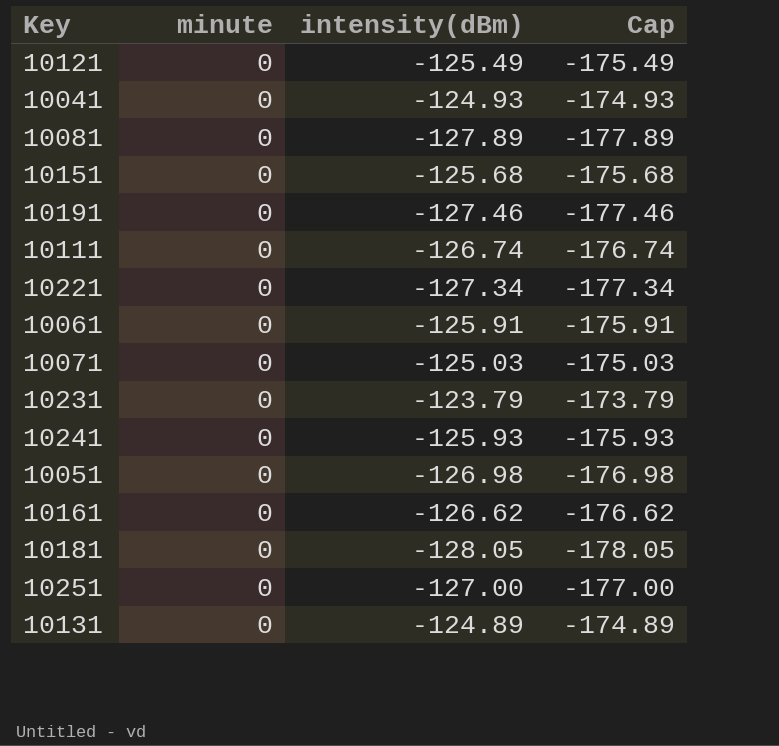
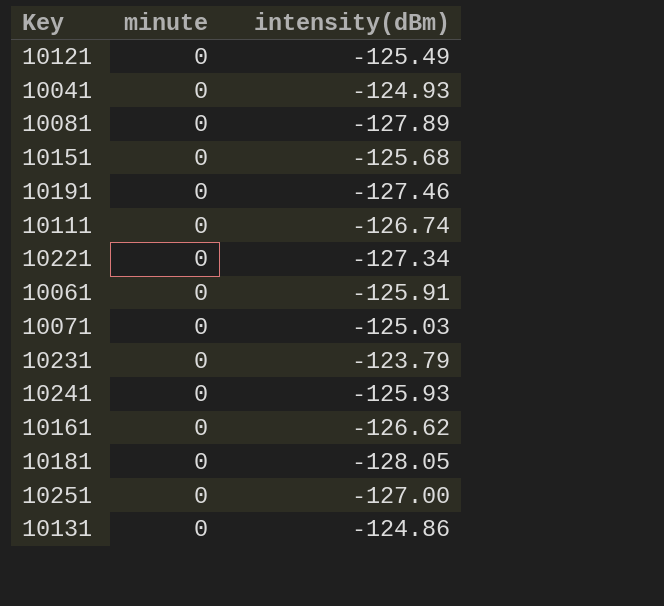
column Cap | formula: [intensity(dBm)] - 50 -> none
row 10051: 0 | -126.98 | -176.98 -> none
10131 | intensity(dBm): -124.89 -> -124.86

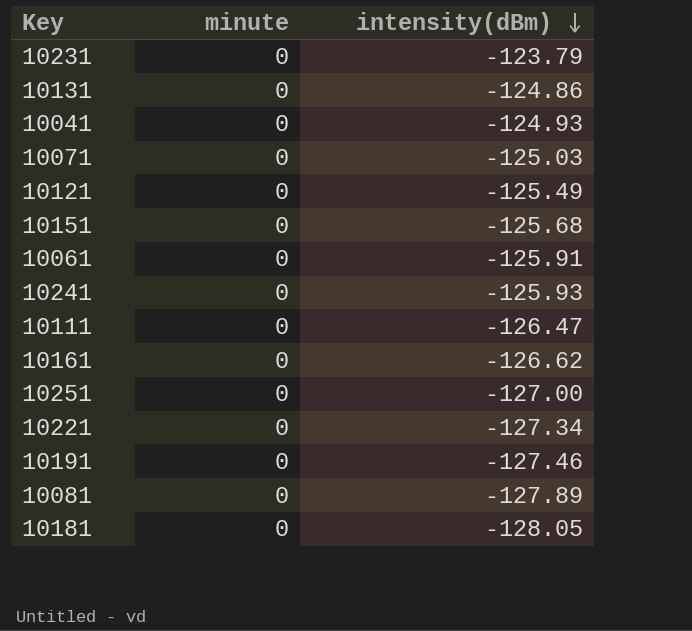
row order: none -> intensity(dBm) descending
10111 | intensity(dBm): -126.74 -> -126.47

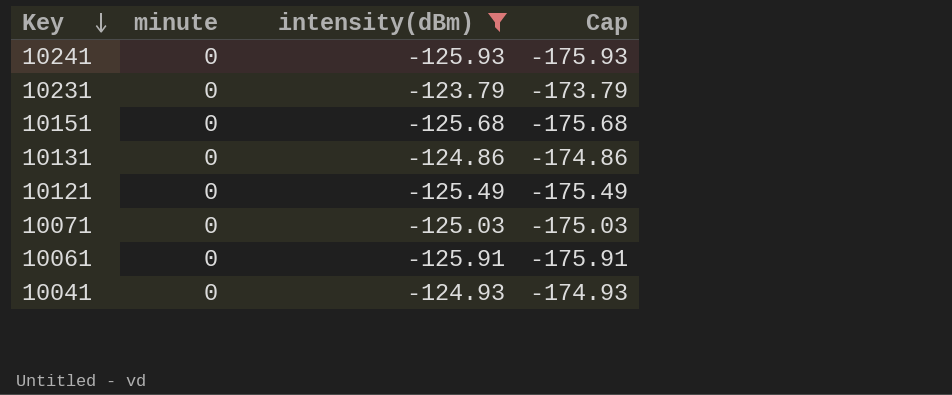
filter: none -> intensity(dBm) >= -125.93
row order: intensity(dBm) descending -> Key descending
column Cap | formula: none -> [intensity(dBm)] - 50

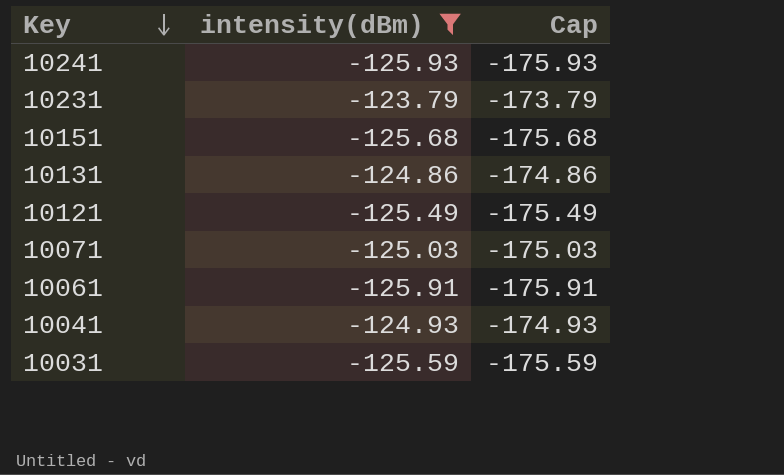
column minute | position: 2 -> none
row 10031: none -> -125.59 | -175.59

